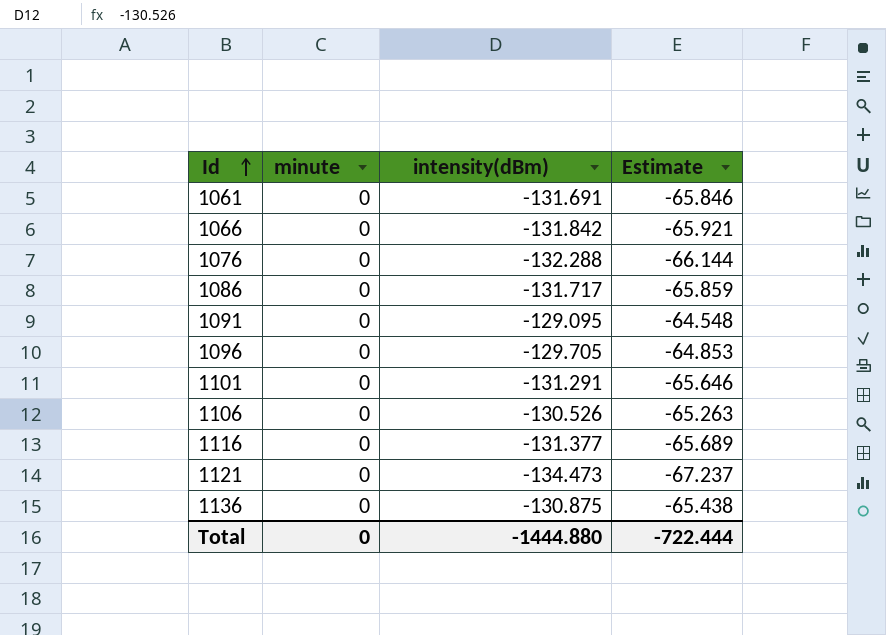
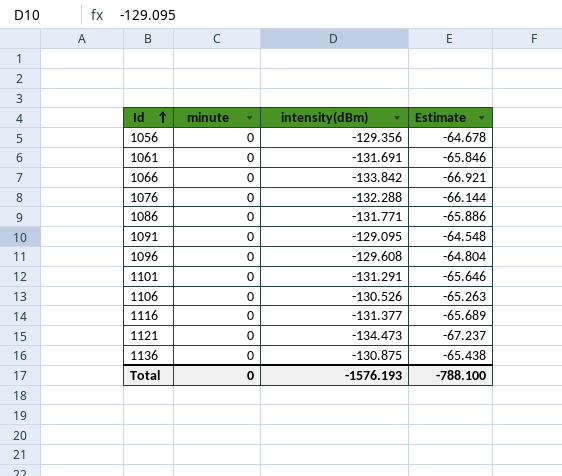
row 1056: none -> 0 | -129.356 | -64.678
1066 | intensity(dBm): -131.842 -> -133.842
1066 | Estimate: -65.921 -> -66.921
1086 | intensity(dBm): -131.717 -> -131.771
1086 | Estimate: -65.859 -> -65.886
1096 | intensity(dBm): -129.705 -> -129.608
1096 | Estimate: -64.853 -> -64.804
Total | intensity(dBm): -1444.880 -> -1576.193
Total | Estimate: -722.444 -> -788.100

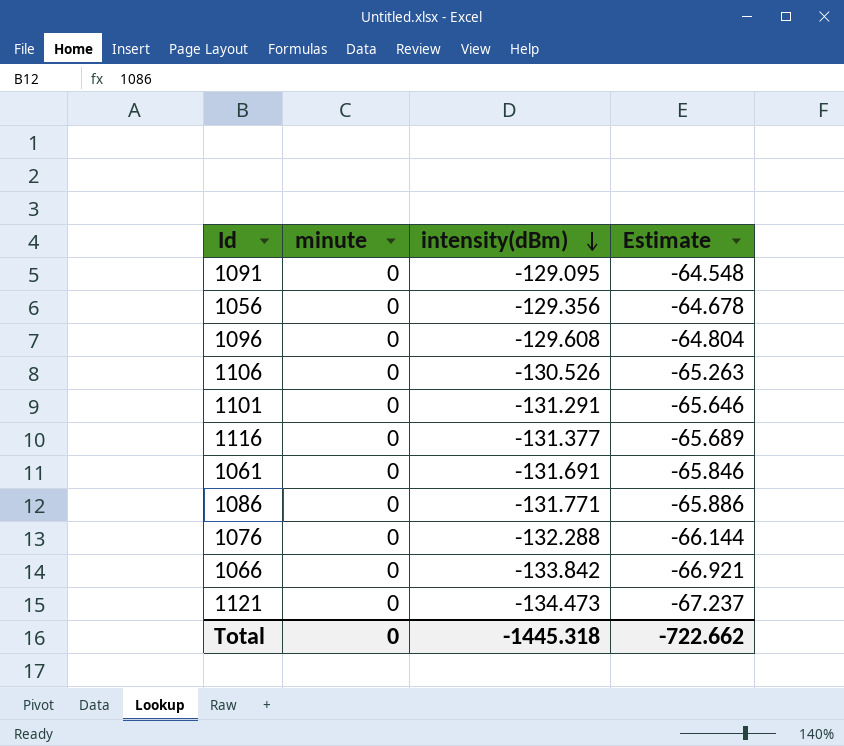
row order: Id ascending -> intensity(dBm) descending
row 1136: 0 | -130.875 | -65.438 -> none
Total | intensity(dBm): -1576.193 -> -1445.318
Total | Estimate: -788.100 -> -722.662

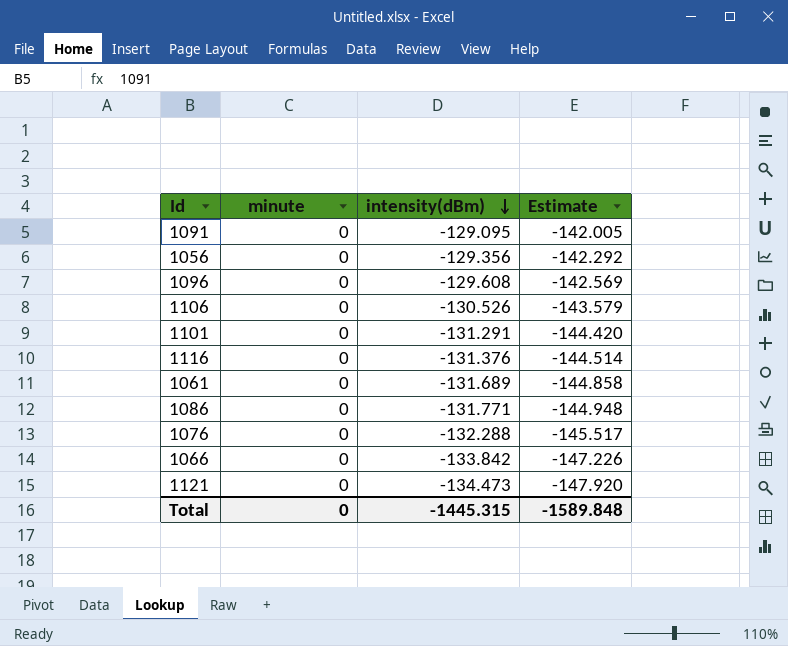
column Estimate | formula: [intensity(dBm)] * 0.5 -> [intensity(dBm)] * 1.1
1116 | intensity(dBm): -131.377 -> -131.376
1061 | intensity(dBm): -131.691 -> -131.689
Total | intensity(dBm): -1445.318 -> -1445.315
Total | Estimate: -722.662 -> -1589.848

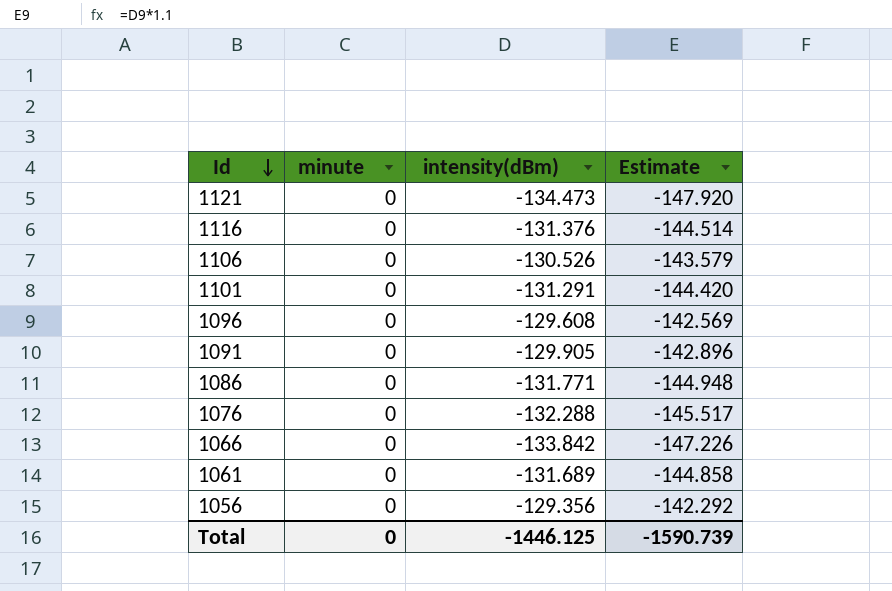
row order: intensity(dBm) descending -> Id descending
1091 | intensity(dBm): -129.095 -> -129.905
1091 | Estimate: -142.005 -> -142.896
Total | intensity(dBm): -1445.315 -> -1446.125
Total | Estimate: -1589.848 -> -1590.739

